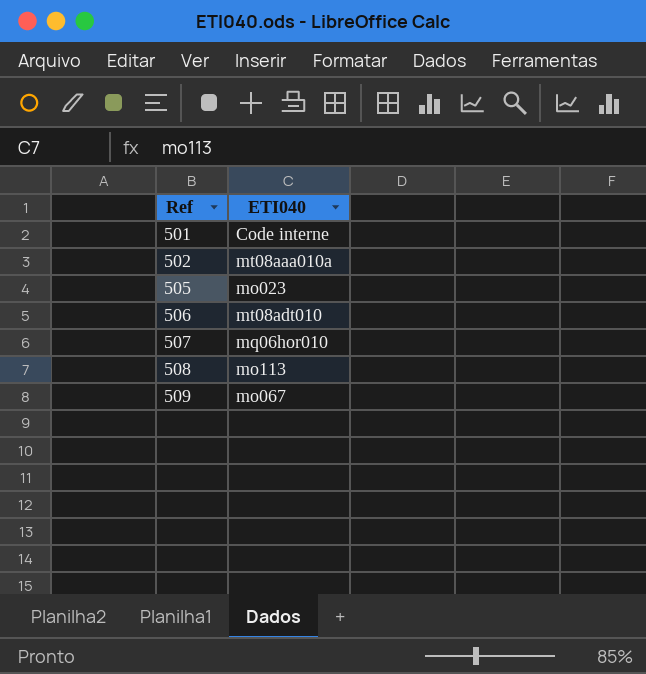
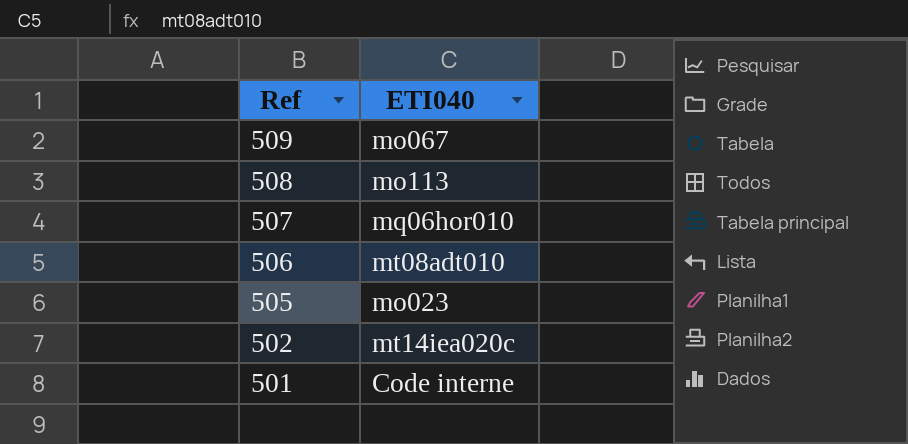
row order: Ref ascending -> Ref descending
502 | ETI040: mt08aaa010a -> mt14iea020c

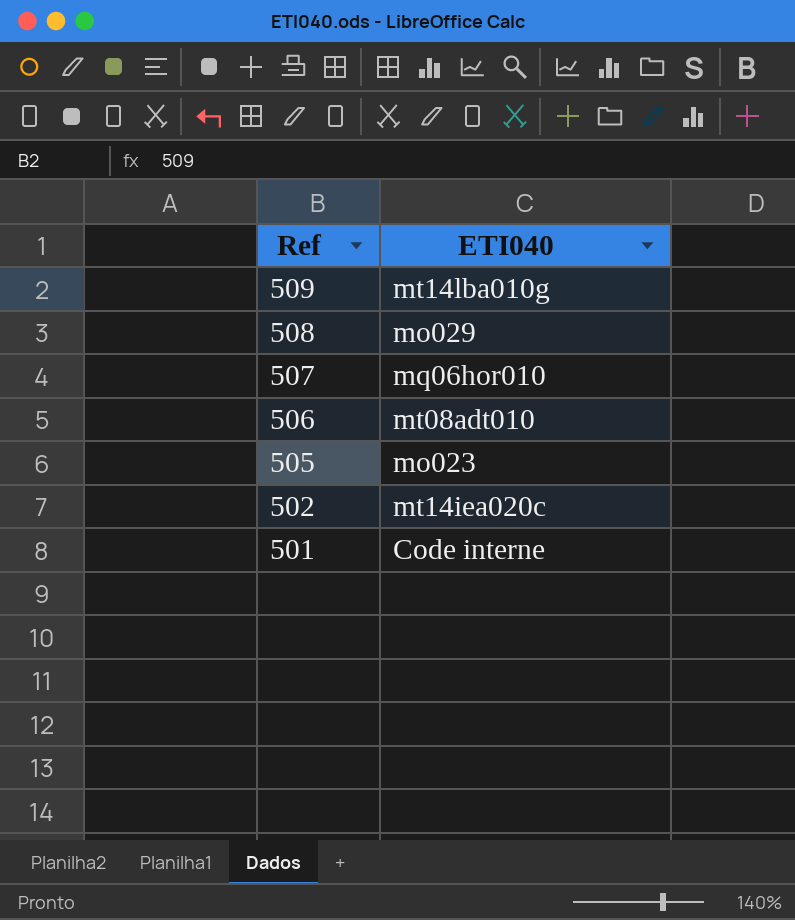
509 | ETI040: mo067 -> mt14lba010g
508 | ETI040: mo113 -> mo029

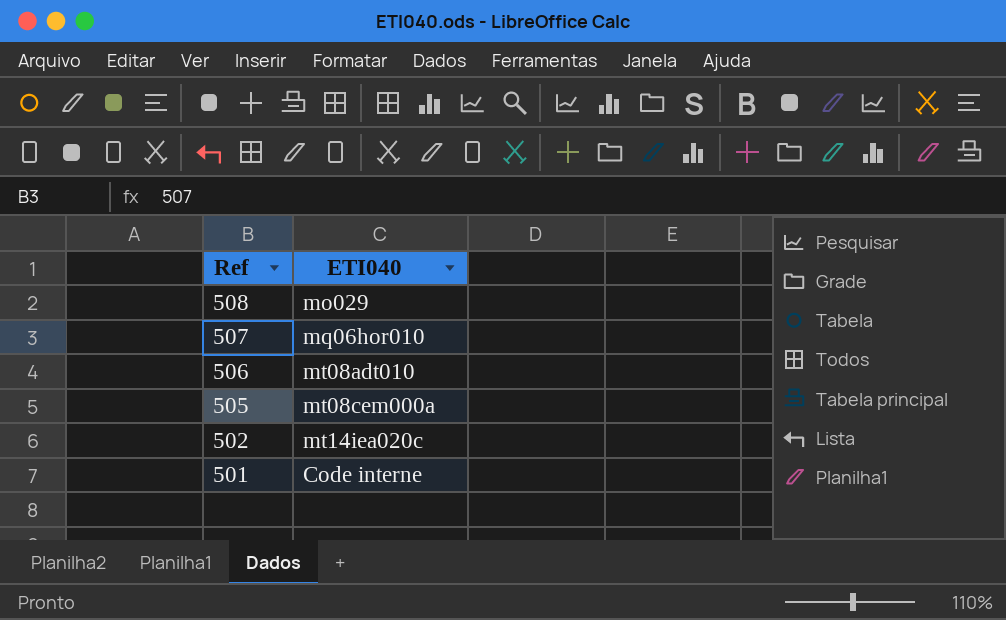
row 509: mt14lba010g -> none
505 | ETI040: mo023 -> mt08cem000a

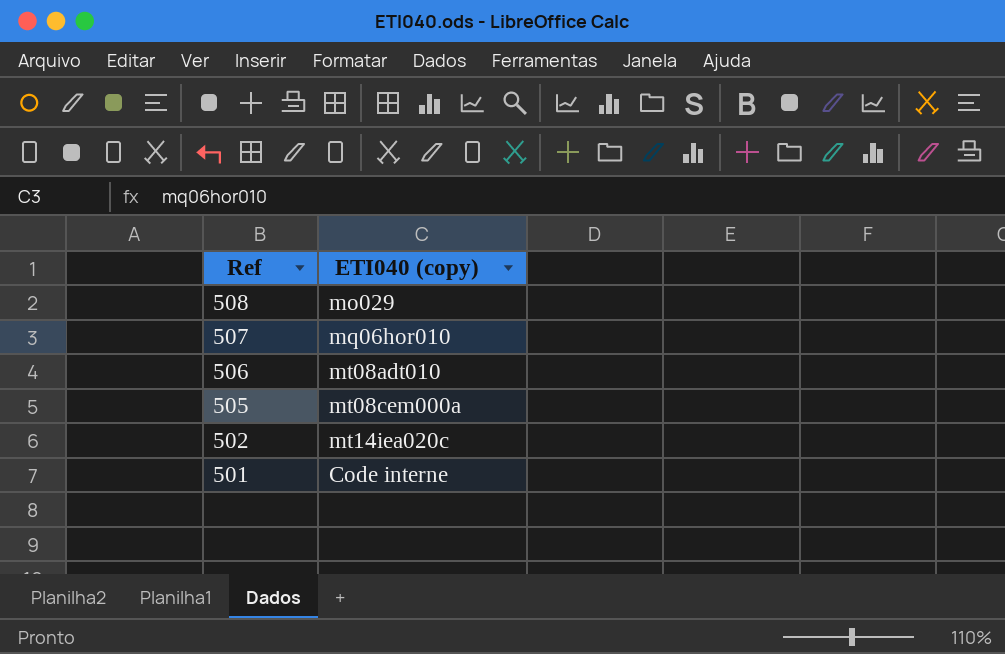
column name: ETI040 -> ETI040 (copy)

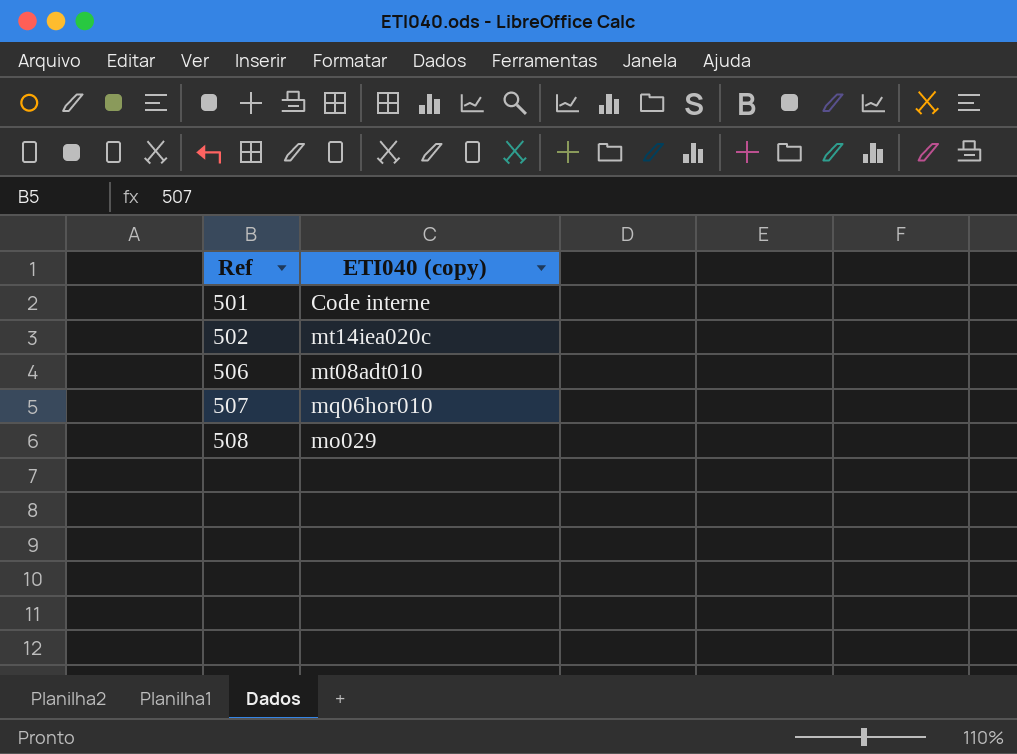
row order: Ref descending -> Ref ascending
row 505: mt08cem000a -> none

